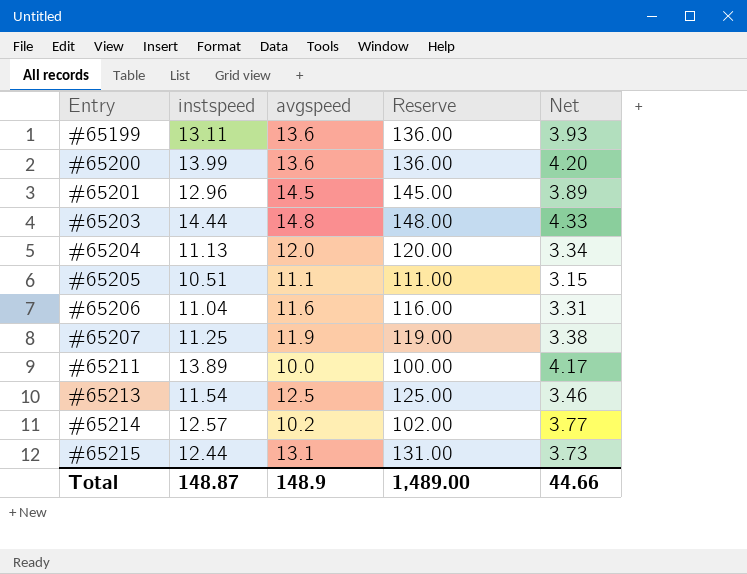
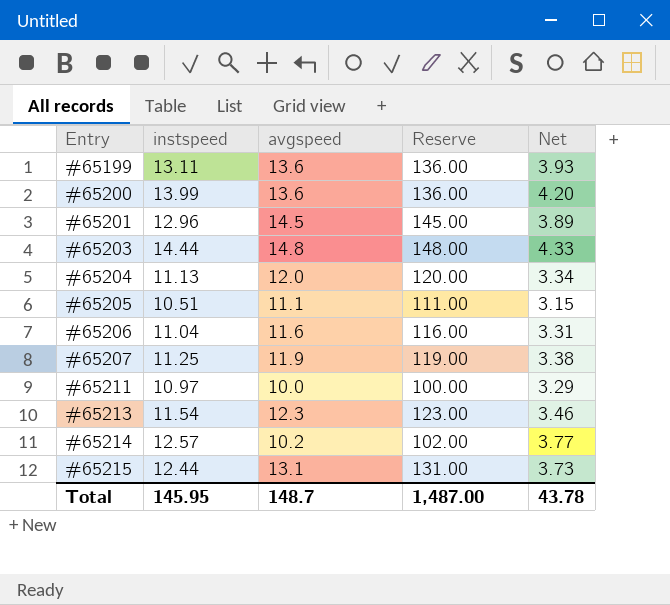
#65211 | instspeed: 13.89 -> 10.97
#65211 | Net: 4.17 -> 3.29
#65213 | avgspeed: 12.5 -> 12.3
#65213 | Reserve: 125.00 -> 123.00
Total | instspeed: 148.87 -> 145.95
Total | avgspeed: 148.9 -> 148.7
Total | Reserve: 1,489.00 -> 1,487.00
Total | Net: 44.66 -> 43.78

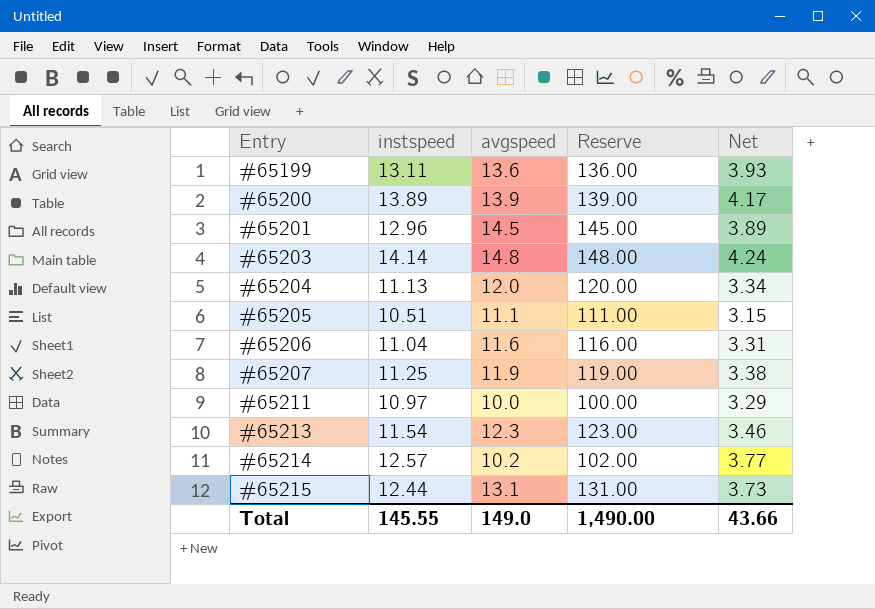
#65200 | instspeed: 13.99 -> 13.89
#65200 | avgspeed: 13.6 -> 13.9
#65200 | Reserve: 136.00 -> 139.00
#65200 | Net: 4.20 -> 4.17
#65203 | instspeed: 14.44 -> 14.14
#65203 | Net: 4.33 -> 4.24
Total | instspeed: 145.95 -> 145.55
Total | avgspeed: 148.7 -> 149.0
Total | Reserve: 1,487.00 -> 1,490.00
Total | Net: 43.78 -> 43.66

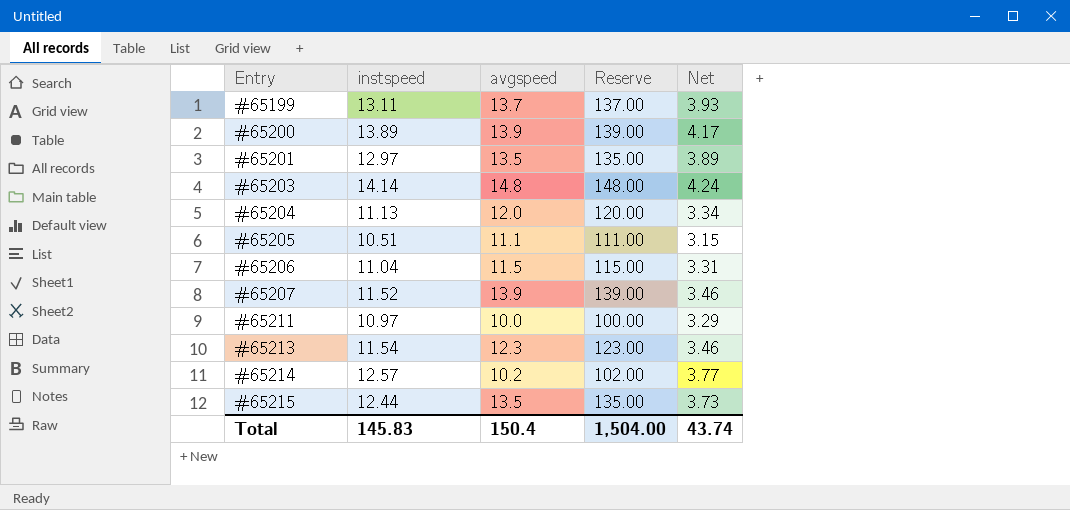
#65199 | avgspeed: 13.6 -> 13.7
#65199 | Reserve: 136.00 -> 137.00
#65201 | instspeed: 12.96 -> 12.97
#65201 | avgspeed: 14.5 -> 13.5
#65201 | Reserve: 145.00 -> 135.00
#65206 | avgspeed: 11.6 -> 11.5
#65206 | Reserve: 116.00 -> 115.00
#65207 | instspeed: 11.25 -> 11.52
#65207 | avgspeed: 11.9 -> 13.9
#65207 | Reserve: 119.00 -> 139.00
#65207 | Net: 3.38 -> 3.46
#65215 | avgspeed: 13.1 -> 13.5
#65215 | Reserve: 131.00 -> 135.00
Total | instspeed: 145.55 -> 145.83
Total | avgspeed: 149.0 -> 150.4
Total | Reserve: 1,490.00 -> 1,504.00
Total | Net: 43.66 -> 43.74

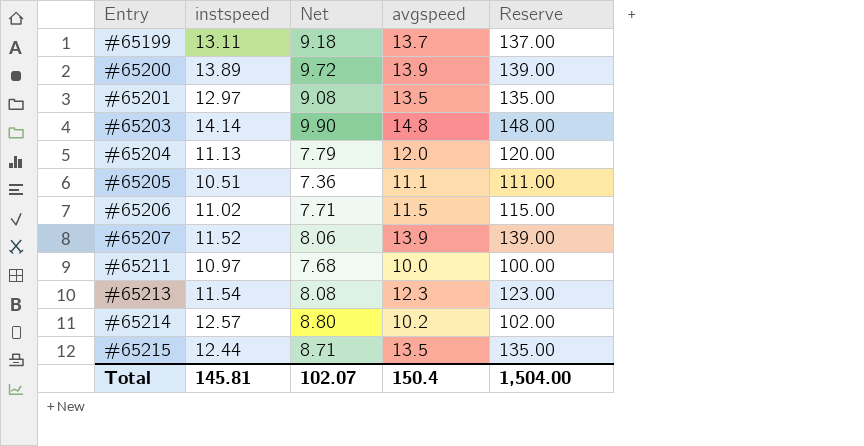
column Net | formula: [instspeed] * 0.3 -> [instspeed] * 0.7
column Net | position: 5 -> 3
#65206 | instspeed: 11.04 -> 11.02
Total | instspeed: 145.83 -> 145.81
Total | Net: 43.74 -> 102.07

